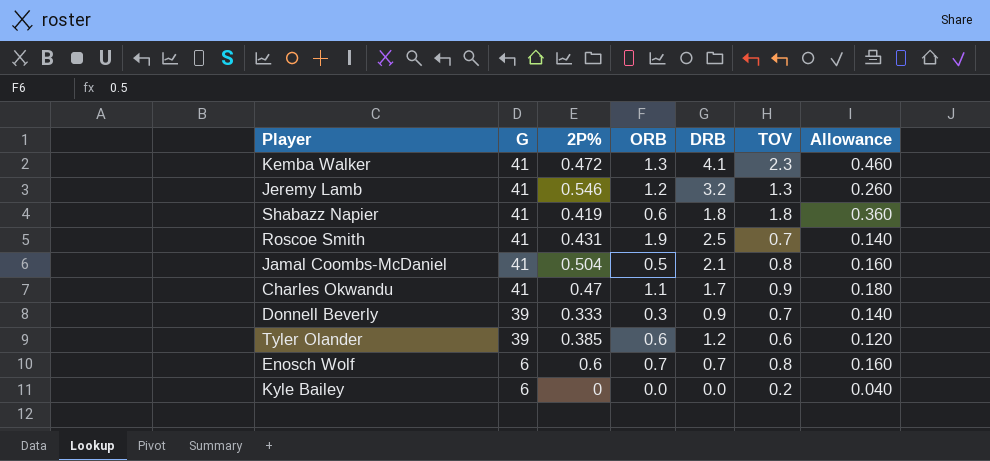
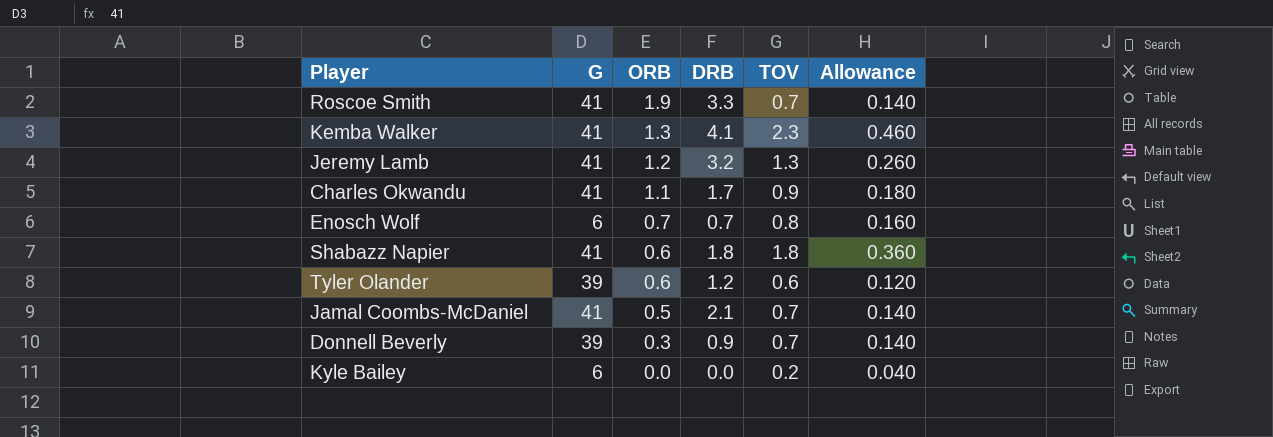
row order: G descending -> ORB descending
column 2P% | position: 3 -> none
Roscoe Smith | DRB: 2.5 -> 3.3
Jamal Coombs-McDaniel | TOV: 0.8 -> 0.7
Jamal Coombs-McDaniel | Allowance: 0.160 -> 0.140

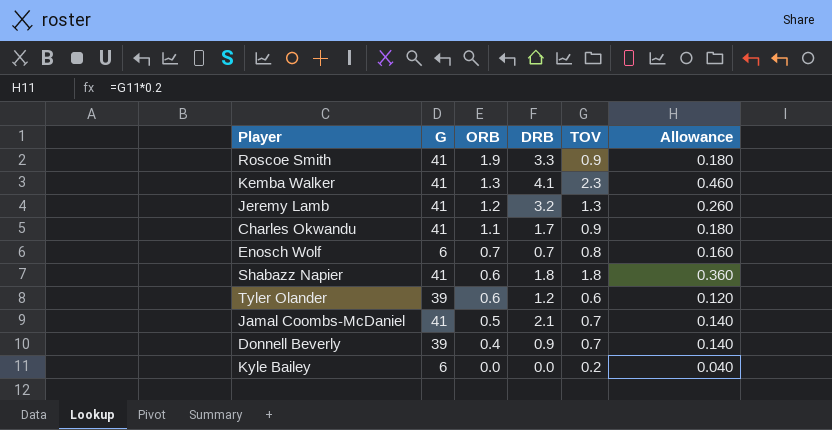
Roscoe Smith | TOV: 0.7 -> 0.9
Roscoe Smith | Allowance: 0.140 -> 0.180
Donnell Beverly | ORB: 0.3 -> 0.4

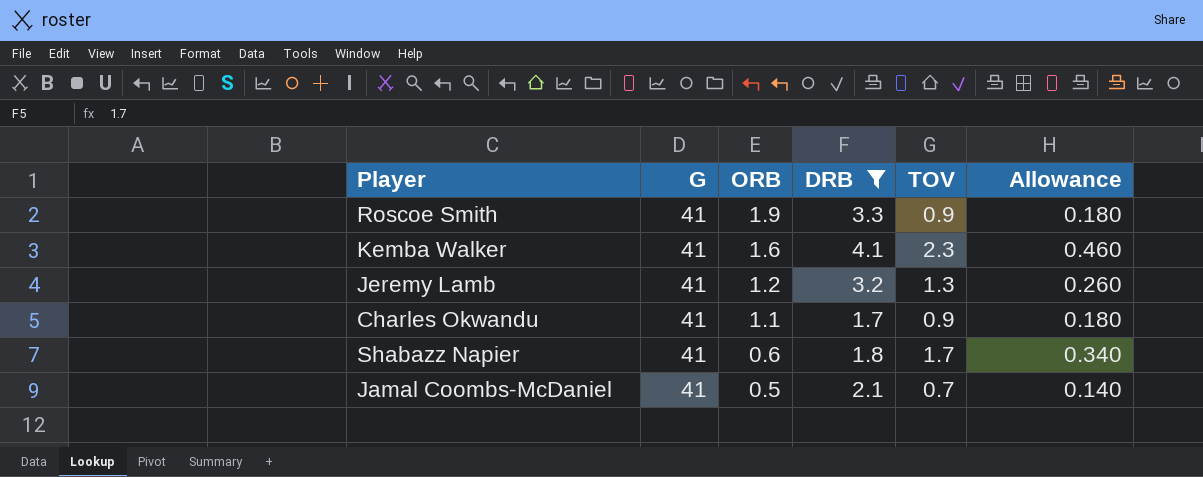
filter: none -> DRB >= 1.7
Kemba Walker | ORB: 1.3 -> 1.6
Shabazz Napier | TOV: 1.8 -> 1.7
Shabazz Napier | Allowance: 0.360 -> 0.340

